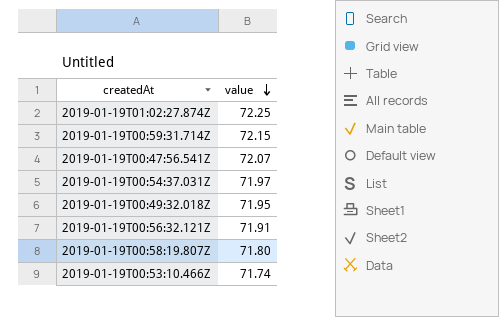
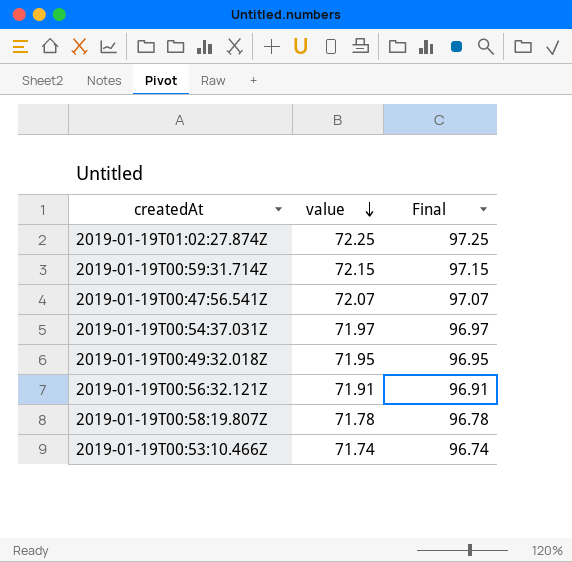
column Final | formula: none -> [value] + 25
2019-01-19T00:58:19.807Z | value: 71.80 -> 71.78

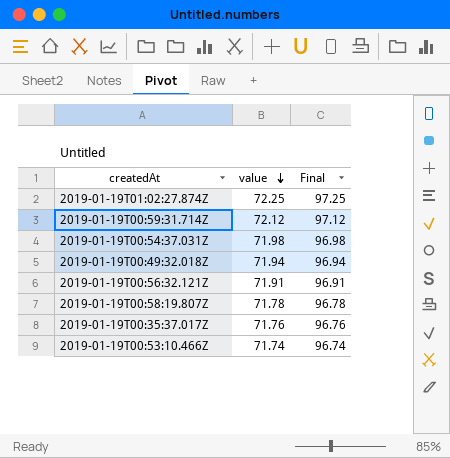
row 2019-01-19T00:47:56.541Z: 72.07 | 97.07 -> none
2019-01-19T00:59:31.714Z | value: 72.15 -> 72.12
2019-01-19T00:59:31.714Z | Final: 97.15 -> 97.12
2019-01-19T00:54:37.031Z | value: 71.97 -> 71.98
2019-01-19T00:54:37.031Z | Final: 96.97 -> 96.98
2019-01-19T00:49:32.018Z | value: 71.95 -> 71.94
2019-01-19T00:49:32.018Z | Final: 96.95 -> 96.94
row 2019-01-19T00:35:37.017Z: none -> 71.76 | 96.76

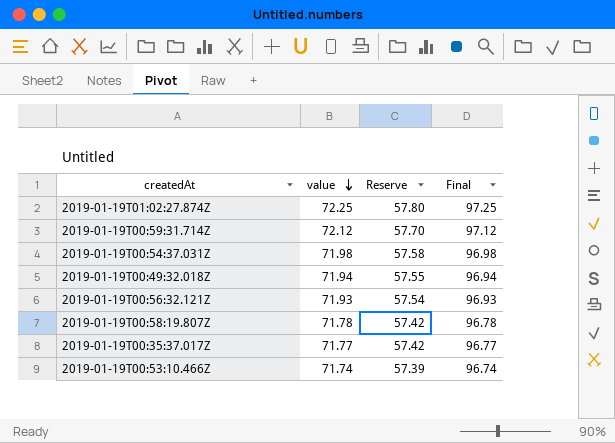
column Reserve | formula: none -> [value] * 0.8
2019-01-19T00:56:32.121Z | value: 71.91 -> 71.93
2019-01-19T00:56:32.121Z | Final: 96.91 -> 96.93
2019-01-19T00:35:37.017Z | value: 71.76 -> 71.77
2019-01-19T00:35:37.017Z | Final: 96.76 -> 96.77

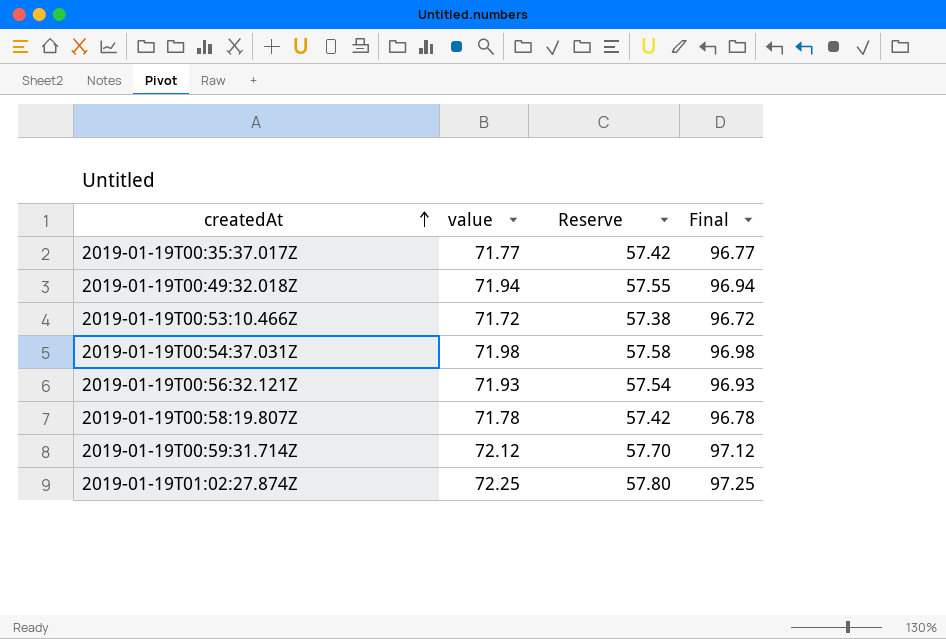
row order: value descending -> createdAt ascending
2019-01-19T00:53:10.466Z | value: 71.74 -> 71.72
2019-01-19T00:53:10.466Z | Reserve: 57.39 -> 57.38
2019-01-19T00:53:10.466Z | Final: 96.74 -> 96.72

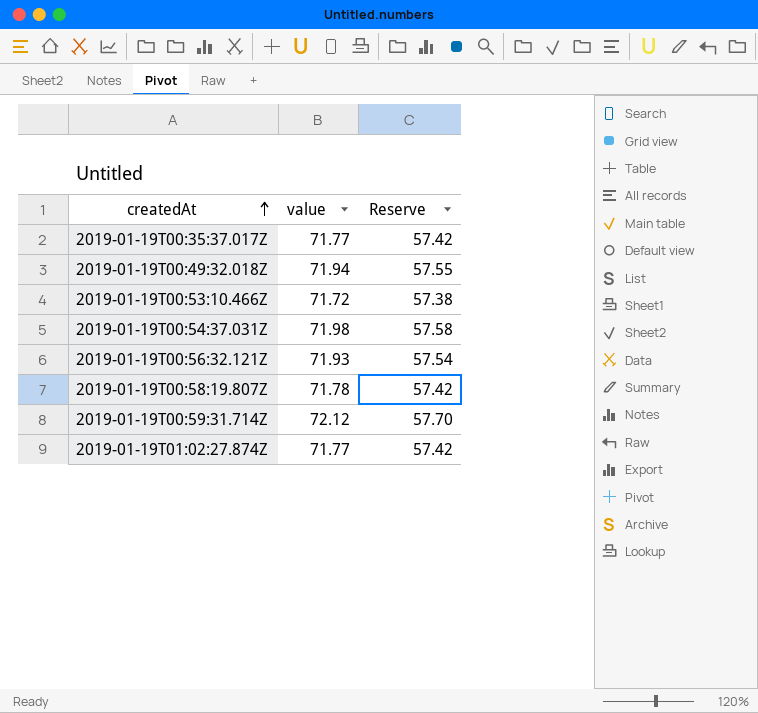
column Final | formula: [value] + 25 -> none
2019-01-19T01:02:27.874Z | value: 72.25 -> 71.77
2019-01-19T01:02:27.874Z | Reserve: 57.80 -> 57.42

